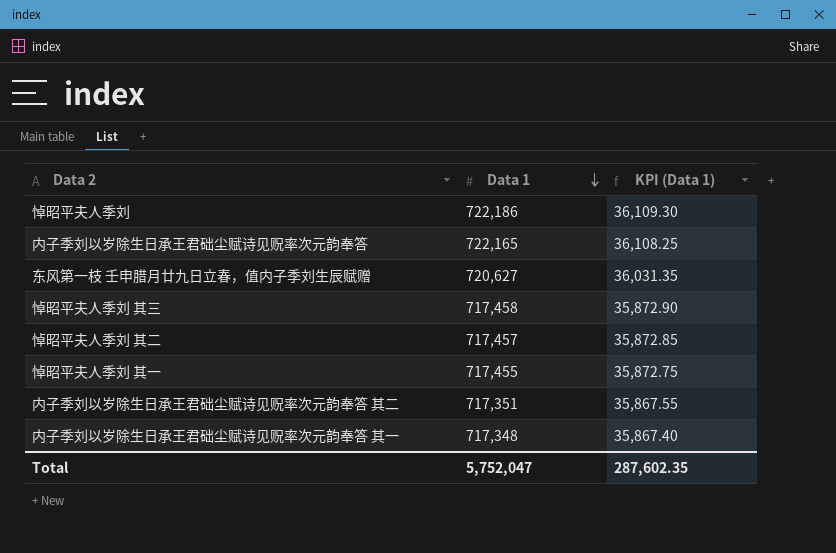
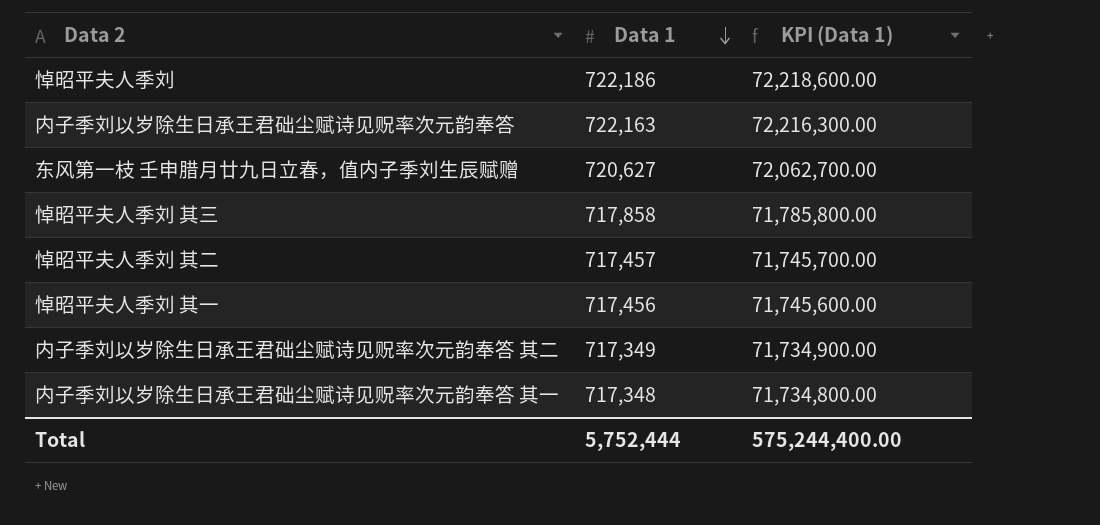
column KPI (Data 1) | formula: [Data 1] * 0.05 -> [Data 1] * 100
内子季刘以岁除生日承王君础尘赋诗见贶率次元韵奉答 | Data 1: 722,165 -> 722,163
悼昭平夫人季刘 其三 | Data 1: 717,458 -> 717,858
悼昭平夫人季刘 其一 | Data 1: 717,455 -> 717,456
内子季刘以岁除生日承王君础尘赋诗见贶率次元韵奉答 其二 | Data 1: 717,351 -> 717,349
Total | Data 1: 5,752,047 -> 5,752,444
Total | KPI (Data 1): 287,602.35 -> 575,244,400.00

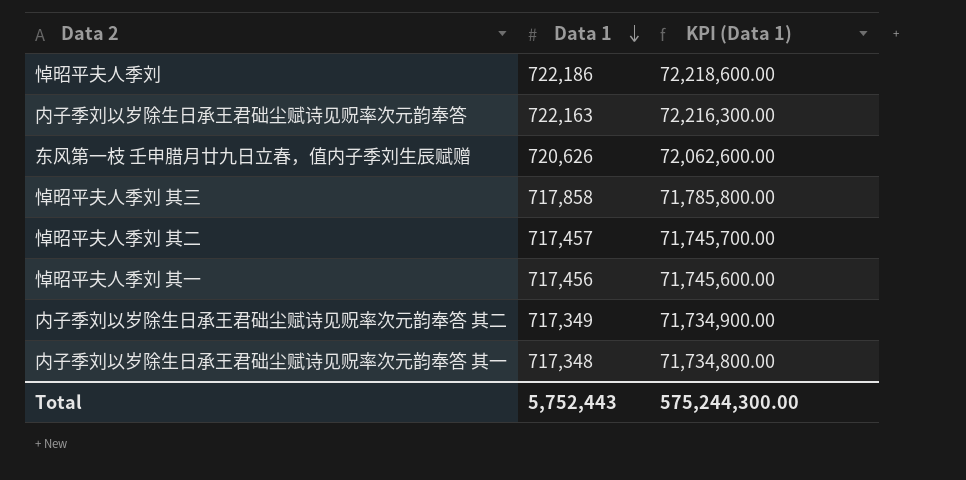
东风第一枝 壬申腊月廿九日立春，值内子季刘生辰赋赠 | Data 1: 720,627 -> 720,626
东风第一枝 壬申腊月廿九日立春，值内子季刘生辰赋赠 | KPI (Data 1): 72,062,700.00 -> 72,062,600.00
Total | Data 1: 5,752,444 -> 5,752,443
Total | KPI (Data 1): 575,244,400.00 -> 575,244,300.00

